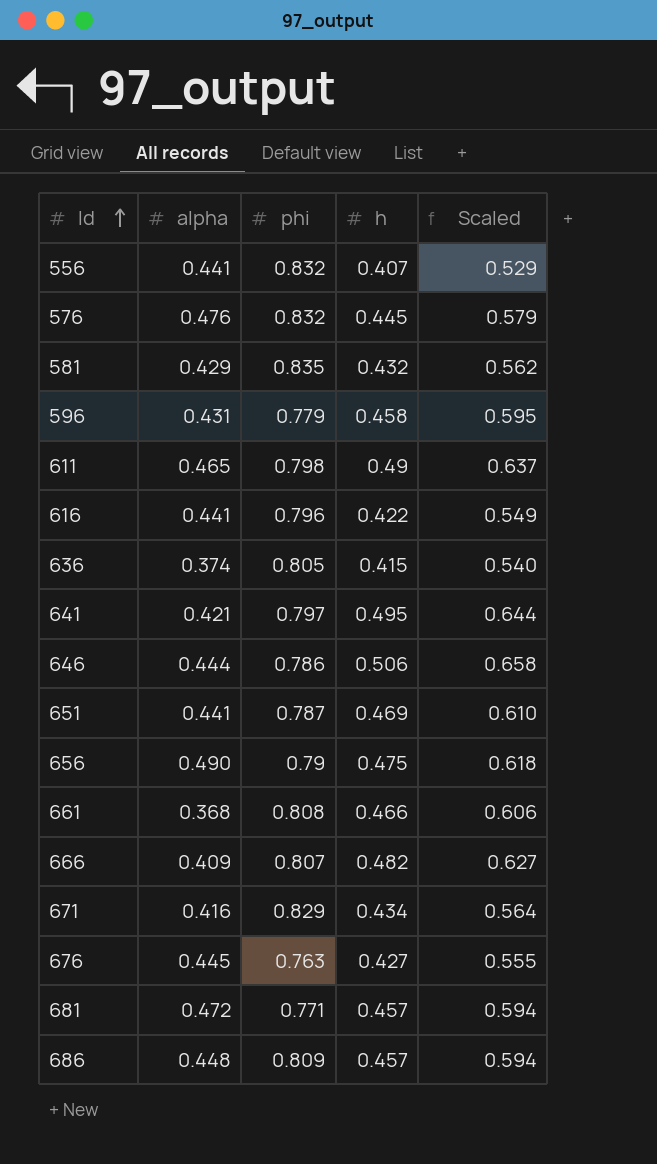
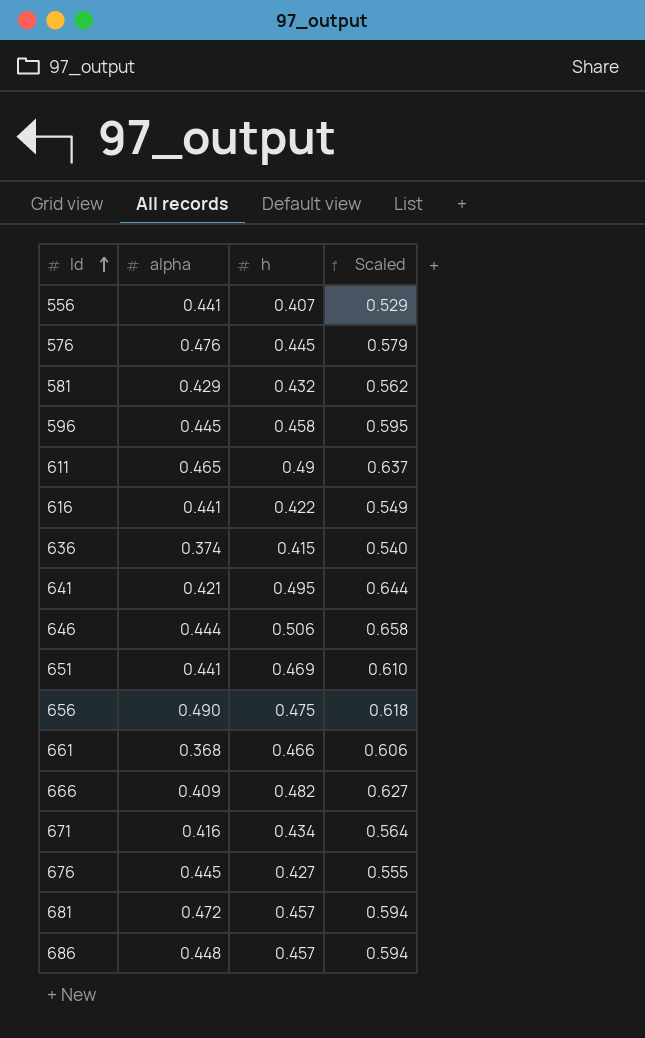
column phi | position: 3 -> none
596 | alpha: 0.431 -> 0.445

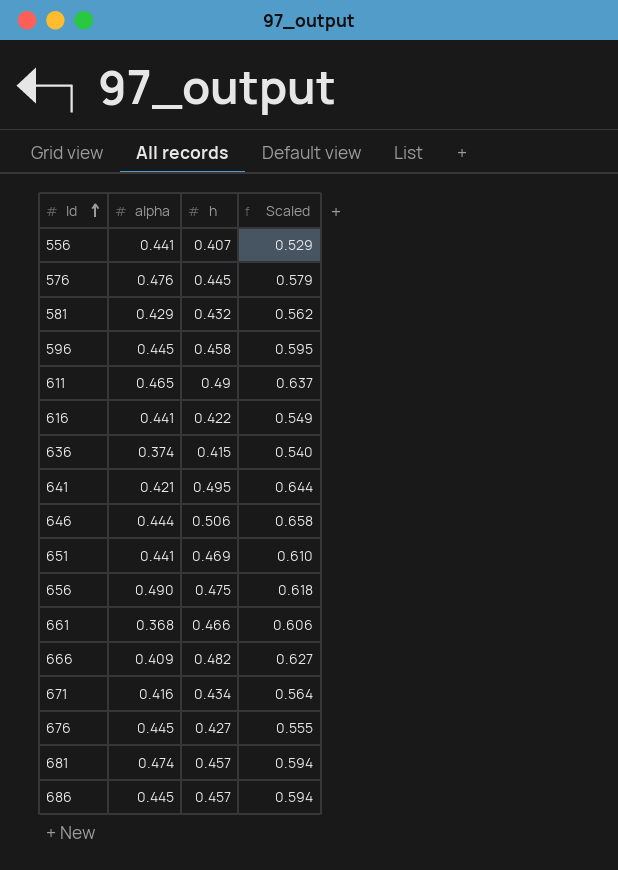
681 | alpha: 0.472 -> 0.474
686 | alpha: 0.448 -> 0.445

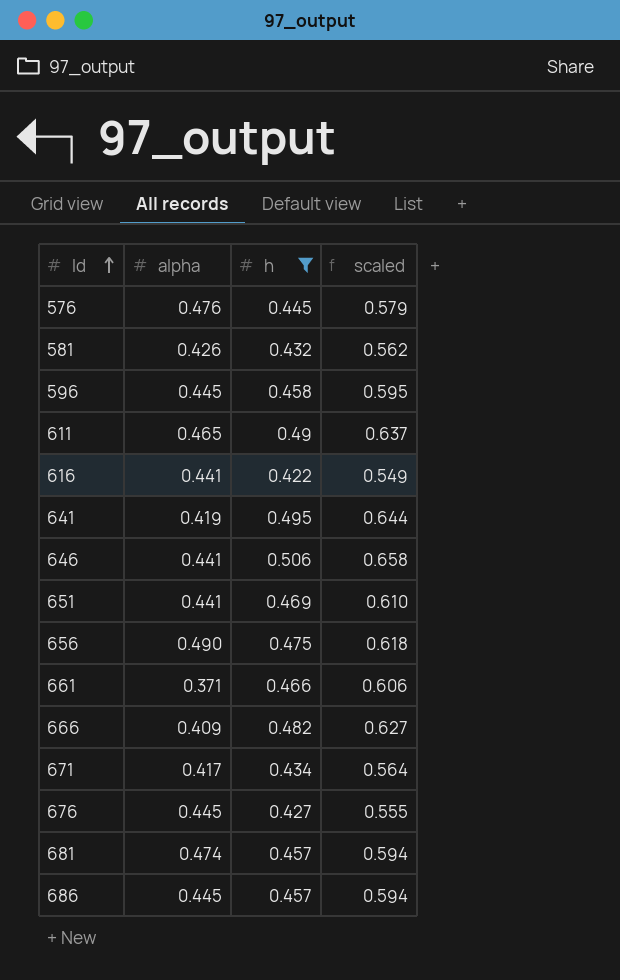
filter: none -> h >= 0.422
column name: Scaled -> scaled
581 | alpha: 0.429 -> 0.426
641 | alpha: 0.421 -> 0.419
646 | alpha: 0.444 -> 0.441
661 | alpha: 0.368 -> 0.371
671 | alpha: 0.416 -> 0.417

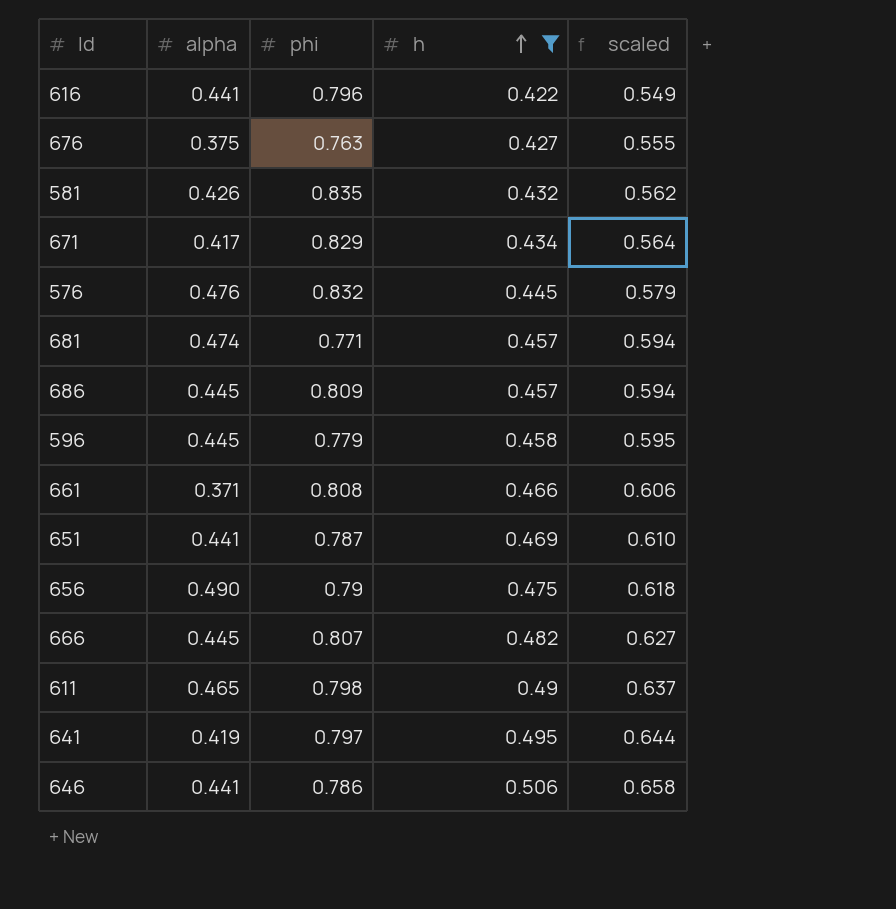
row order: Id ascending -> h ascending
column phi | position: none -> 3
676 | alpha: 0.445 -> 0.375
666 | alpha: 0.409 -> 0.445

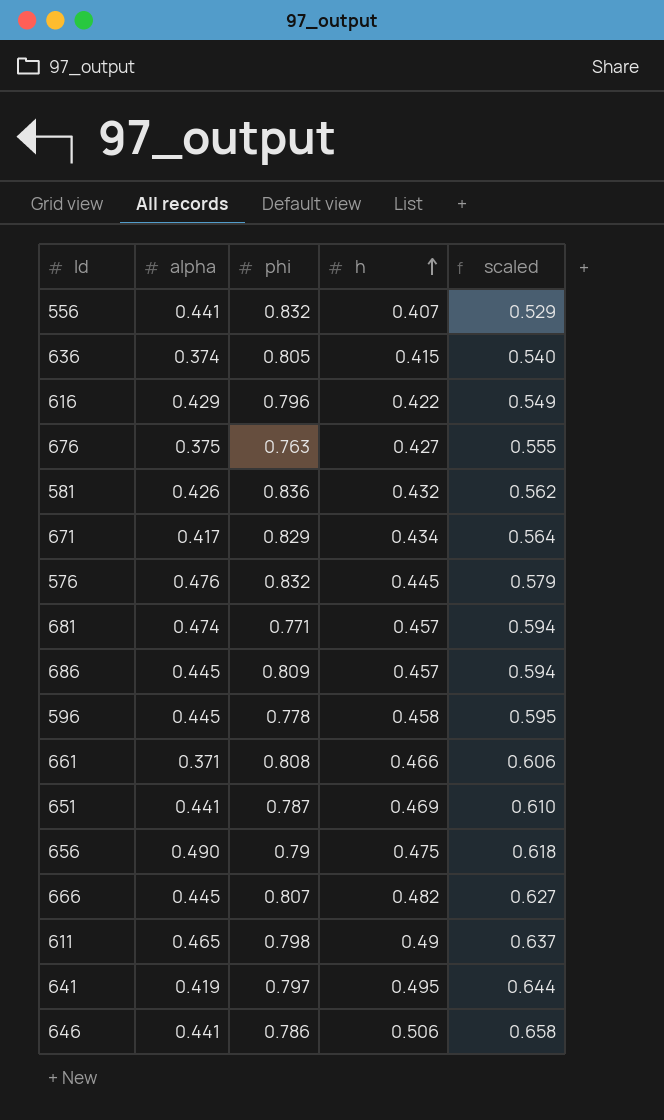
filter: h >= 0.422 -> none
616 | alpha: 0.441 -> 0.429
581 | phi: 0.835 -> 0.836
596 | phi: 0.779 -> 0.778

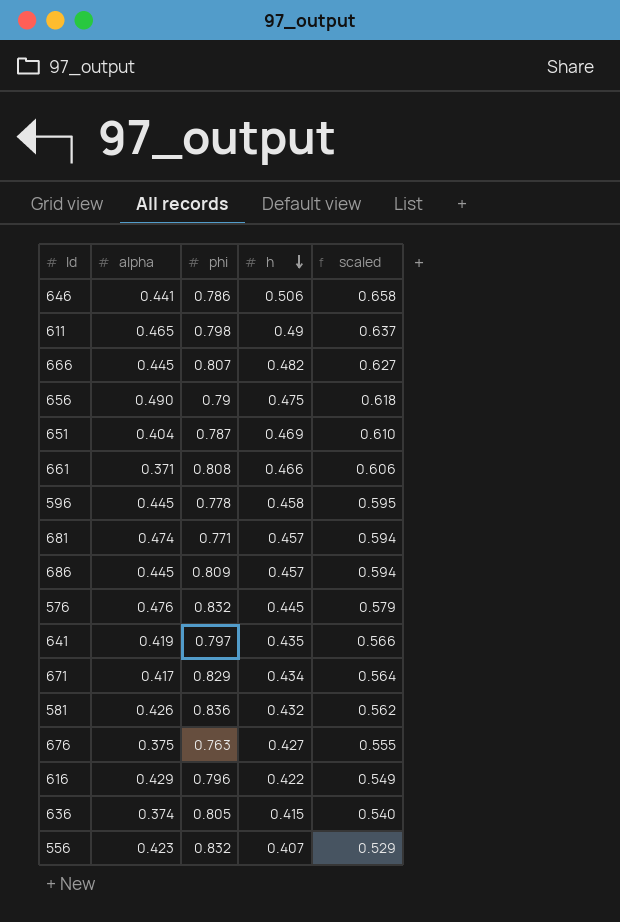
row order: h ascending -> h descending
651 | alpha: 0.441 -> 0.404
641 | h: 0.495 -> 0.435
641 | scaled: 0.644 -> 0.566
556 | alpha: 0.441 -> 0.423

